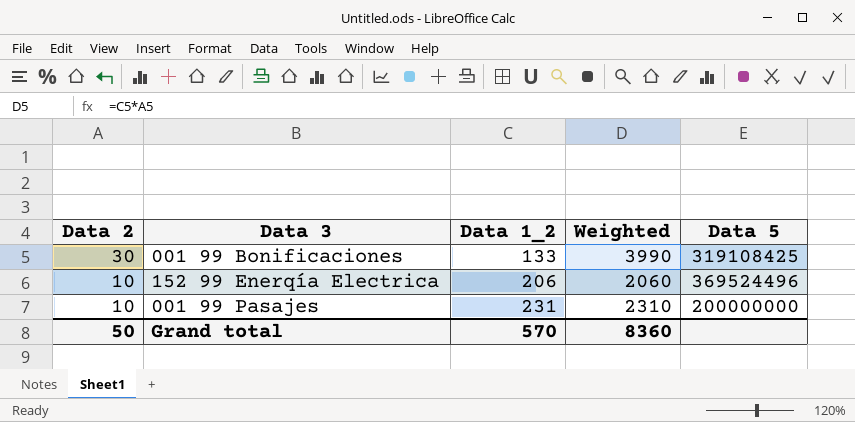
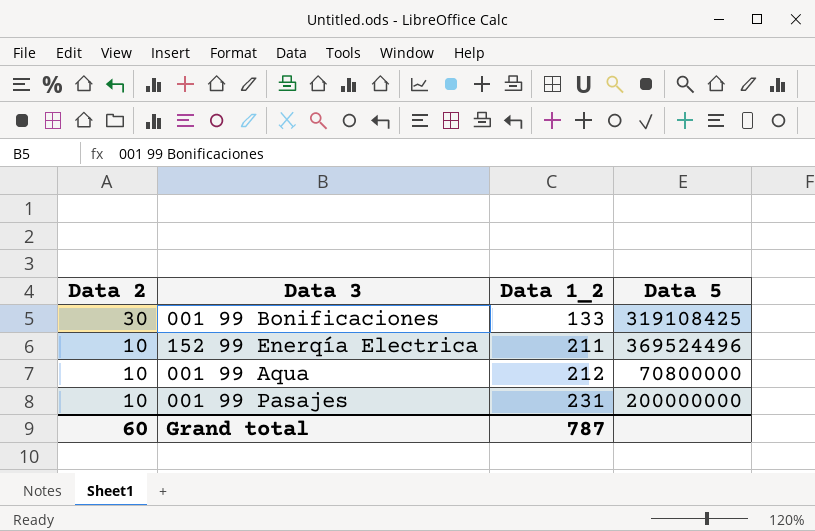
column Weighted | formula: [Data 2] * [Data 1_2] -> none
152 99 Enerqía Electrica | Data 1_2: 206 -> 211
row 001 99 Aqua: none -> 10 | 212 | 70800000
Grand total | Data 2: 50 -> 60
Grand total | Data 1_2: 570 -> 787

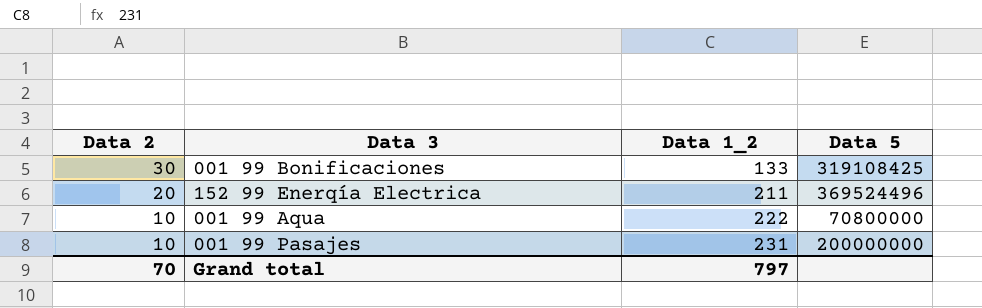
152 99 Enerqía Electrica | Data 2: 10 -> 20
001 99 Aqua | Data 1_2: 212 -> 222
Grand total | Data 2: 60 -> 70
Grand total | Data 1_2: 787 -> 797

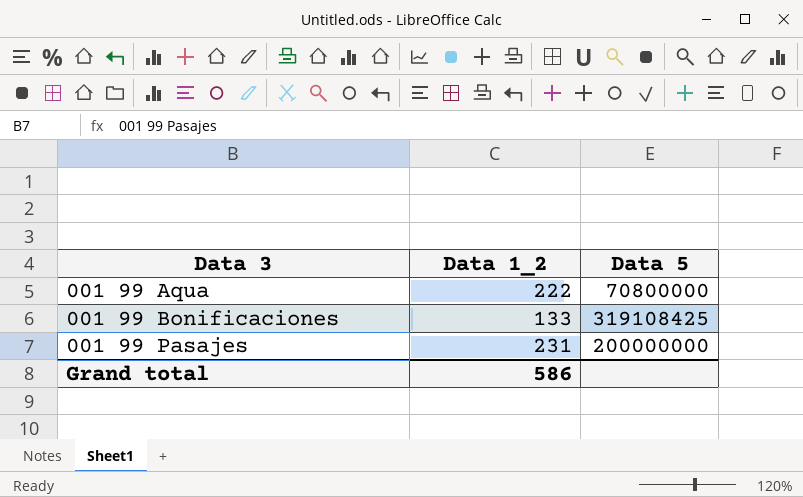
row order: Data 2 descending -> Data 3 ascending
column Data 2 | position: 1 -> none
row 152 99 Enerqía Electrica: 20 | 211 | 369524496 -> none
Grand total | Data 1_2: 797 -> 586

